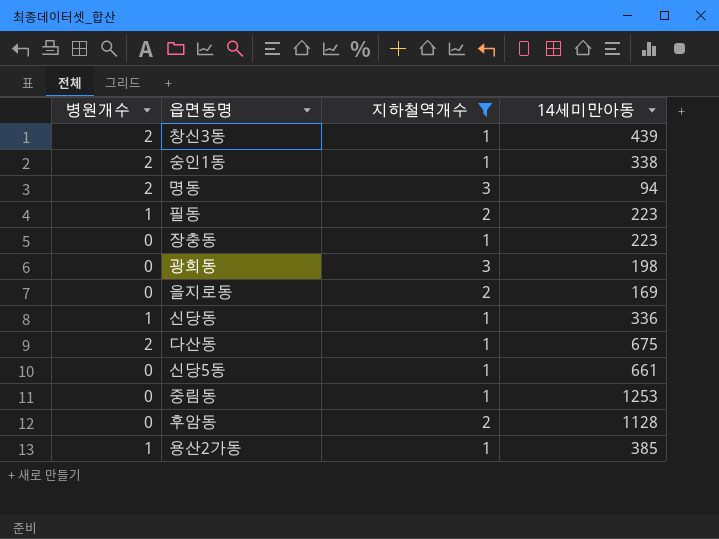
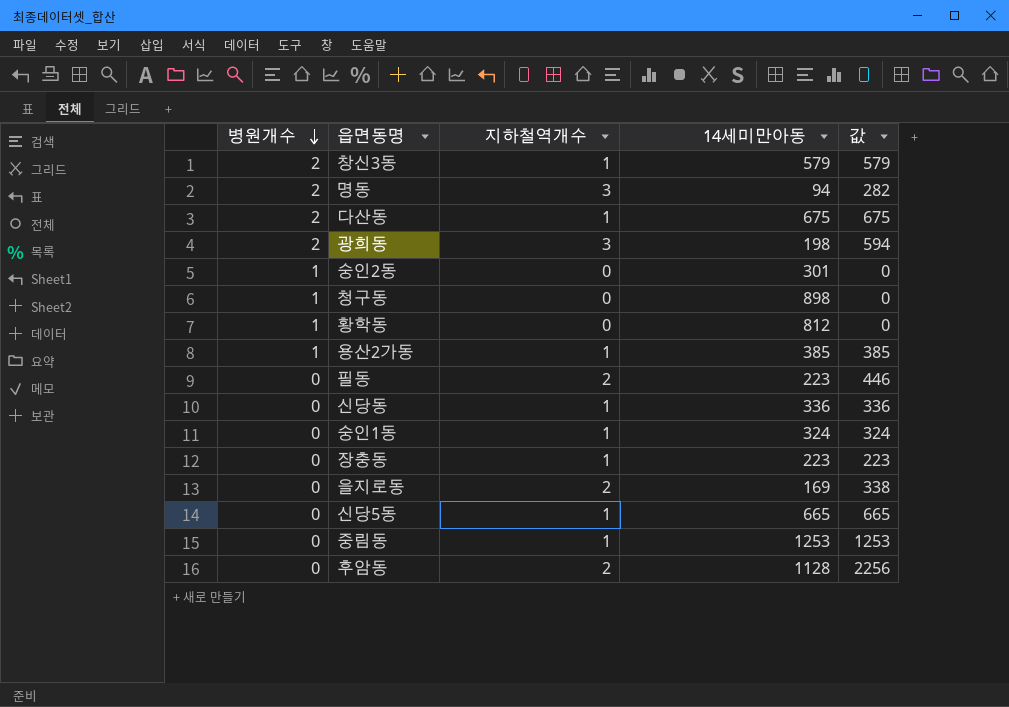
filter: 지하철역개수 != 0 -> none
row order: none -> 병원개수 descending
column 값 | formula: none -> [지하철역개수] * [14세미만아동]
창신3동 | 14세미만아동: 439 -> 579
광희동 | 병원개수: 0 -> 2
필동 | 병원개수: 1 -> 0
신당동 | 병원개수: 1 -> 0
숭인1동 | 병원개수: 2 -> 0
숭인1동 | 14세미만아동: 338 -> 324
신당5동 | 14세미만아동: 661 -> 665

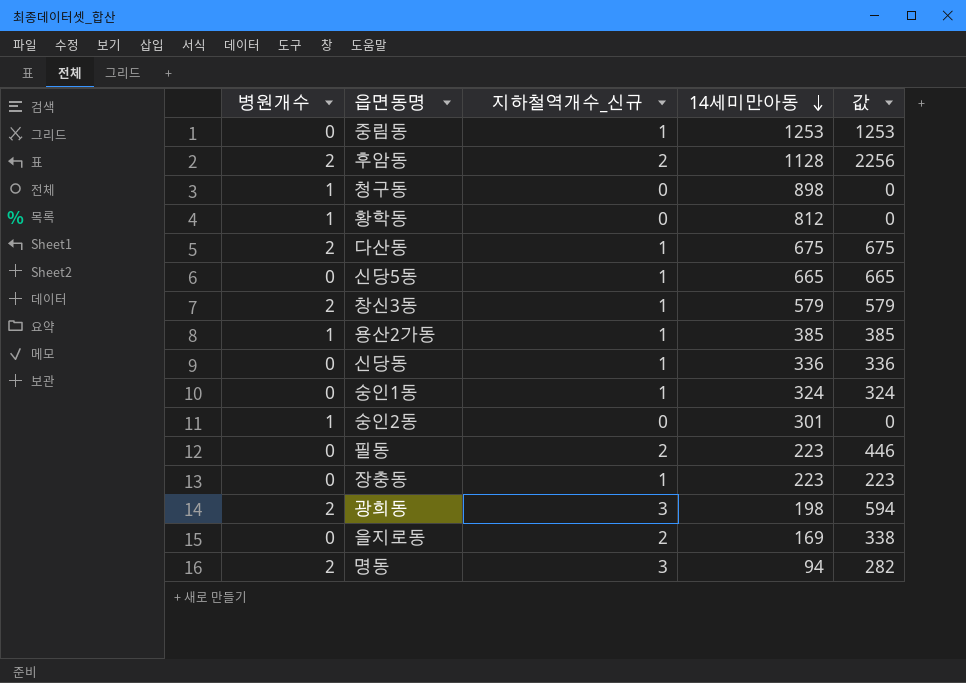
row order: 병원개수 descending -> 14세미만아동 descending
column name: 지하철역개수 -> 지하철역개수_신규
후암동 | 병원개수: 0 -> 2

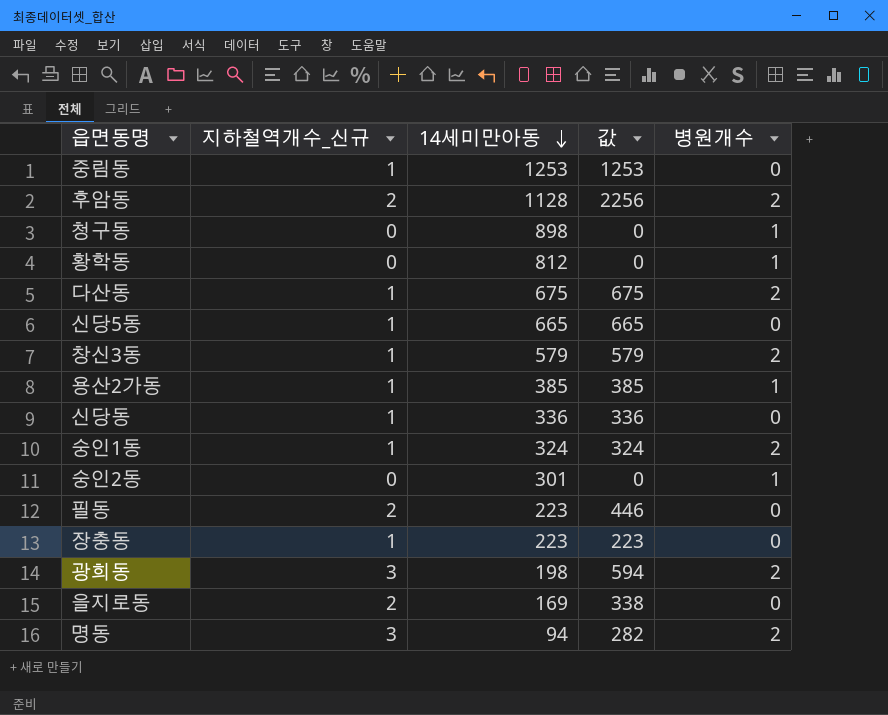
column 병원개수 | position: 1 -> 5
숭인1동 | 병원개수: 0 -> 2

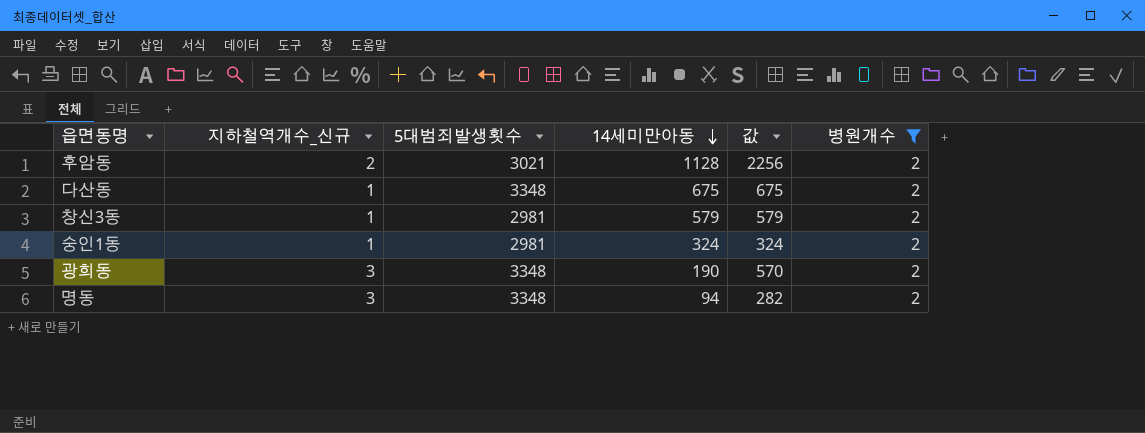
filter: none -> 병원개수 = 2
column 5대범죄발생횟수 | position: none -> 3
광희동 | 14세미만아동: 198 -> 190
광희동 | 값: 594 -> 570

